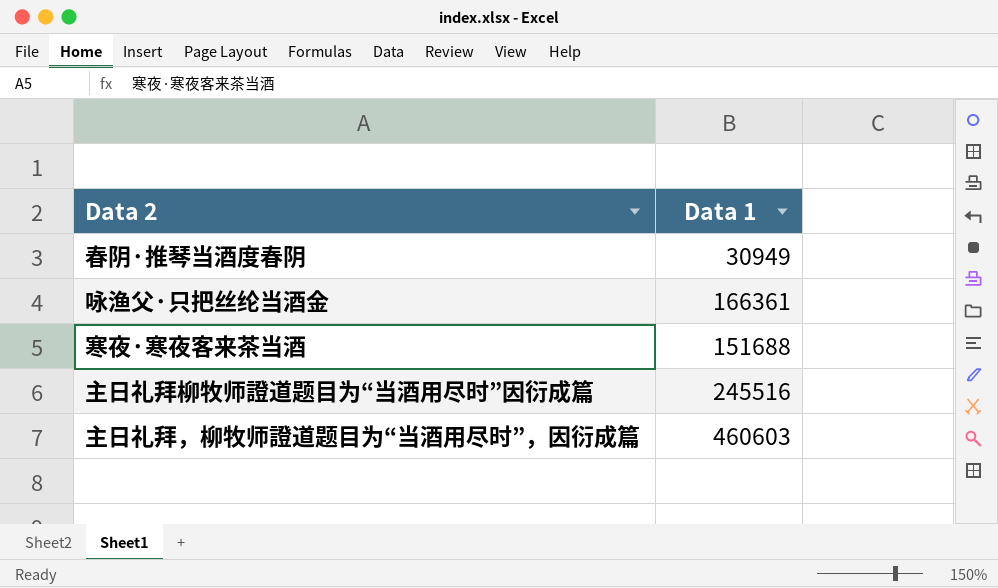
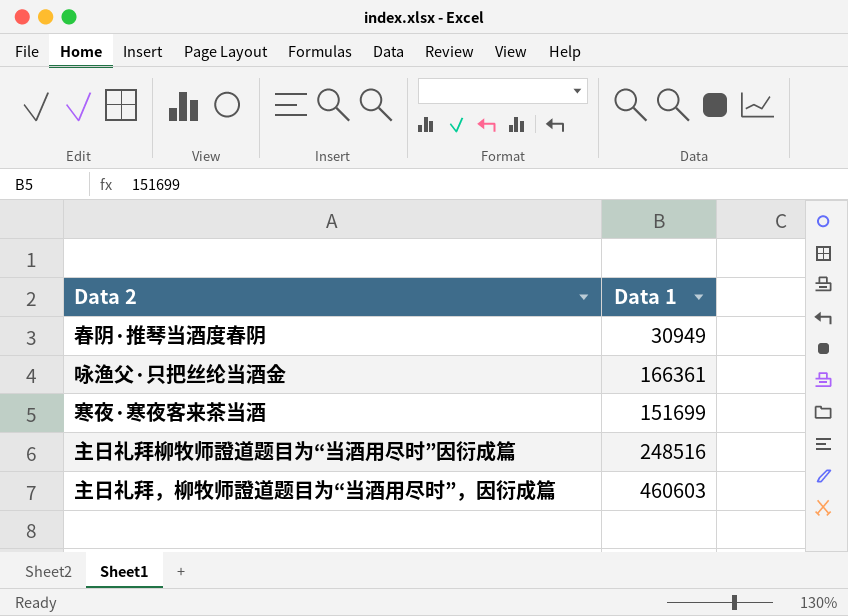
寒夜·寒夜客来茶当酒 | Data 1: 151688 -> 151699
主日礼拜柳牧师證道题目为“当酒用尽时”因衍成篇 | Data 1: 245516 -> 248516

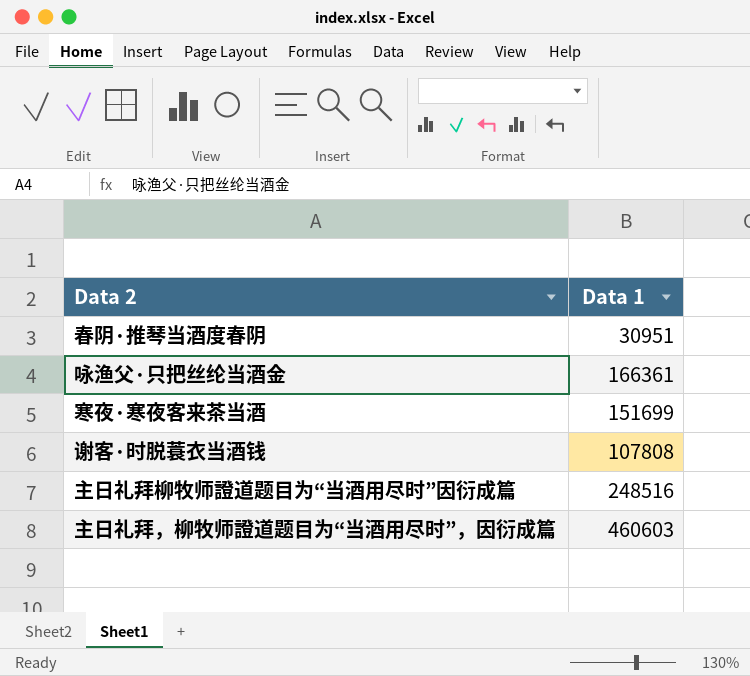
春阴·推琴当酒度春阴 | Data 1: 30949 -> 30951
row 谢客·时脱蓑衣当酒钱: none -> 107808

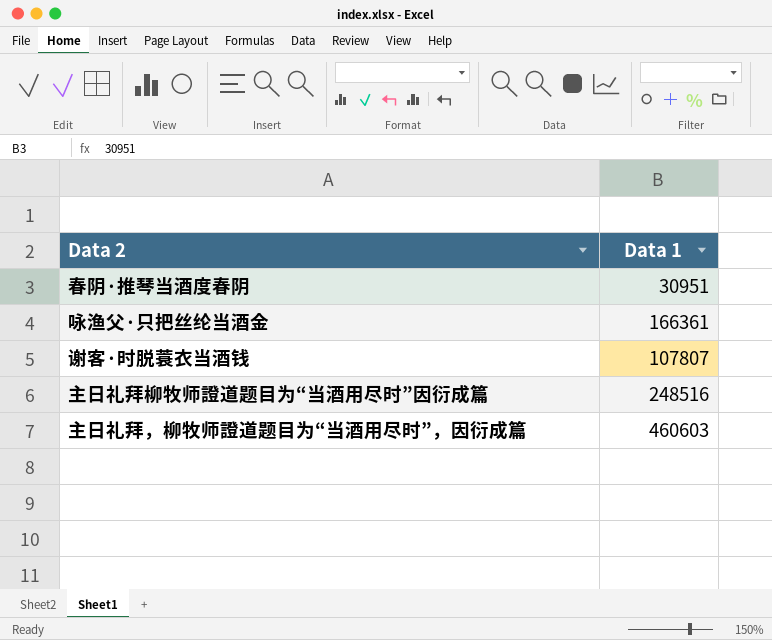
row 寒夜·寒夜客来茶当酒: 151699 -> none
谢客·时脱蓑衣当酒钱 | Data 1: 107808 -> 107807

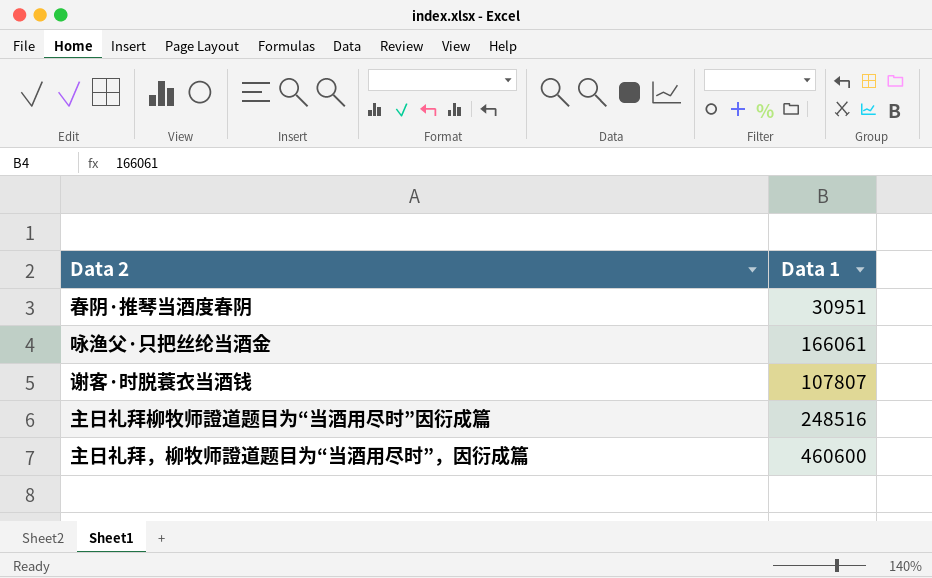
咏渔父·只把丝纶当酒金 | Data 1: 166361 -> 166061
主日礼拜，柳牧师證道题目为“当酒用尽时”，因衍成篇 | Data 1: 460603 -> 460600

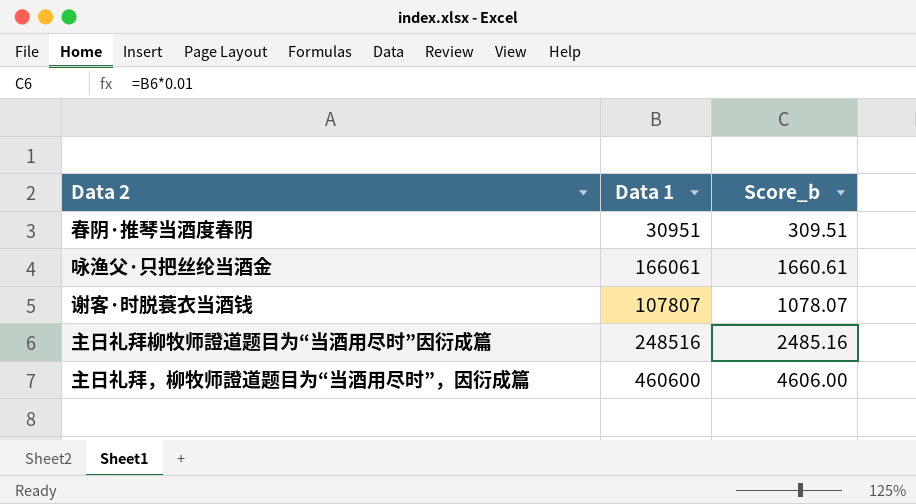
column Score_b | formula: none -> [Data 1] * 0.01

